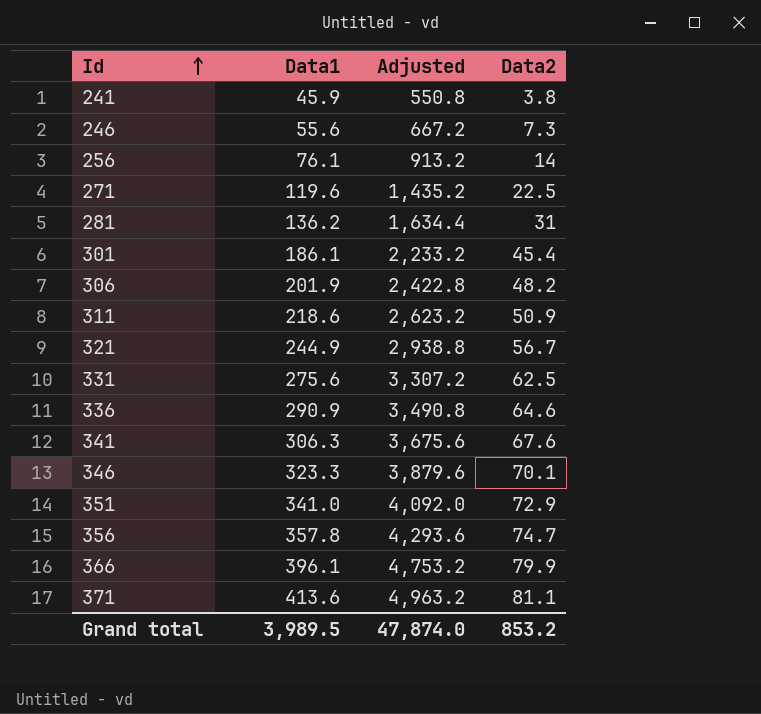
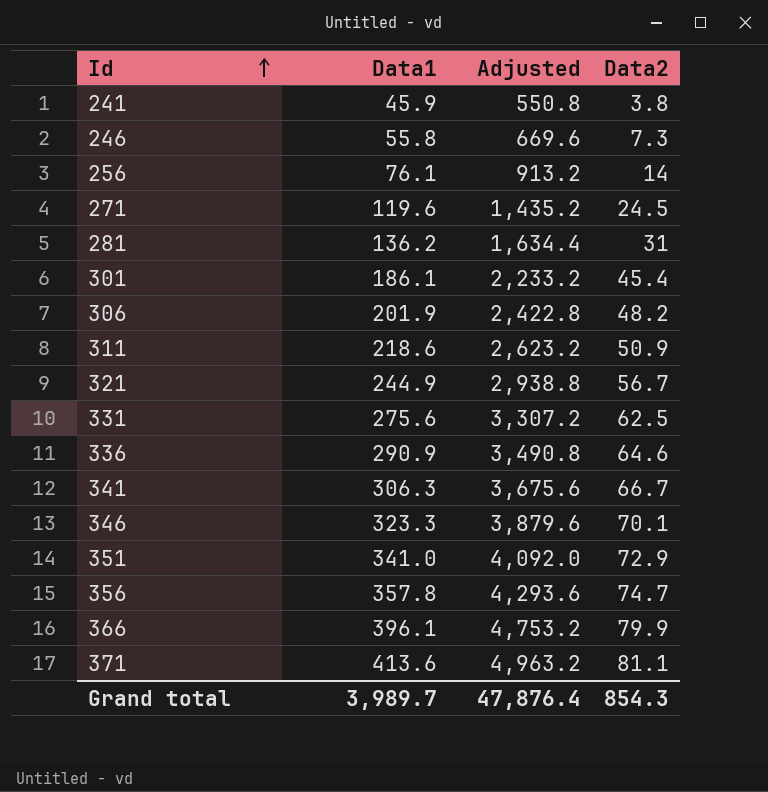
246 | Data1: 55.6 -> 55.8
246 | Adjusted: 667.2 -> 669.6
271 | Data2: 22.5 -> 24.5
341 | Data2: 67.6 -> 66.7
Grand total | Data1: 3,989.5 -> 3,989.7
Grand total | Adjusted: 47,874.0 -> 47,876.4
Grand total | Data2: 853.2 -> 854.3

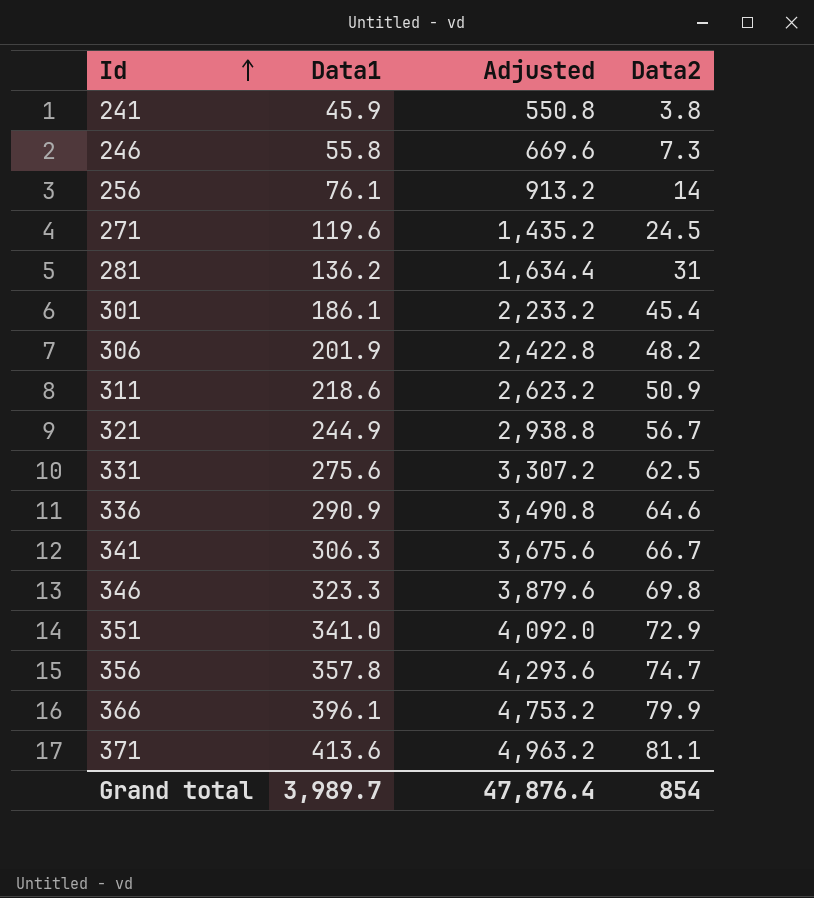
346 | Data2: 70.1 -> 69.8
Grand total | Data2: 854.3 -> 854

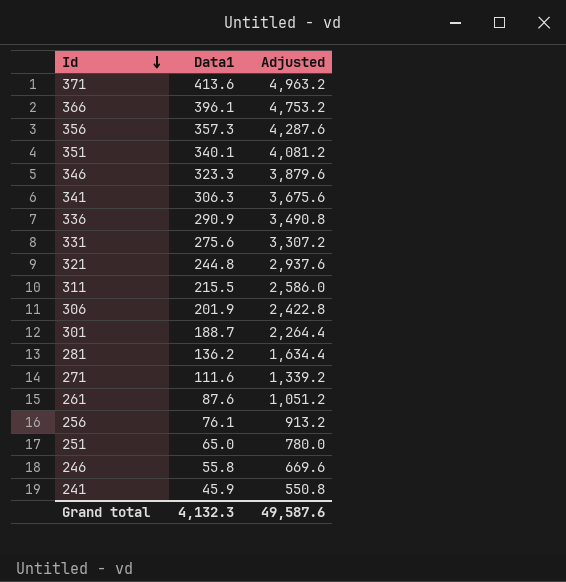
row order: Id ascending -> Id descending
column Data2 | position: 4 -> none
356 | Data1: 357.8 -> 357.3
356 | Adjusted: 4,293.6 -> 4,287.6
351 | Data1: 341.0 -> 340.1
351 | Adjusted: 4,092.0 -> 4,081.2
321 | Data1: 244.9 -> 244.8
321 | Adjusted: 2,938.8 -> 2,937.6
311 | Data1: 218.6 -> 215.5
311 | Adjusted: 2,623.2 -> 2,586.0
301 | Data1: 186.1 -> 188.7
301 | Adjusted: 2,233.2 -> 2,264.4
271 | Data1: 119.6 -> 111.6
271 | Adjusted: 1,435.2 -> 1,339.2
row 261: none -> 87.6 | 1,051.2
row 251: none -> 65.0 | 780.0
Grand total | Data1: 3,989.7 -> 4,132.3
Grand total | Adjusted: 47,876.4 -> 49,587.6

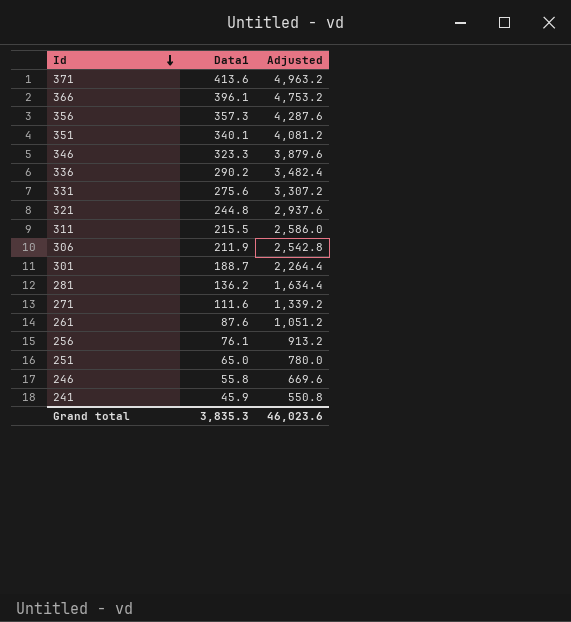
row 341: 306.3 | 3,675.6 -> none
336 | Data1: 290.9 -> 290.2
336 | Adjusted: 3,490.8 -> 3,482.4
306 | Data1: 201.9 -> 211.9
306 | Adjusted: 2,422.8 -> 2,542.8
Grand total | Data1: 4,132.3 -> 3,835.3
Grand total | Adjusted: 49,587.6 -> 46,023.6

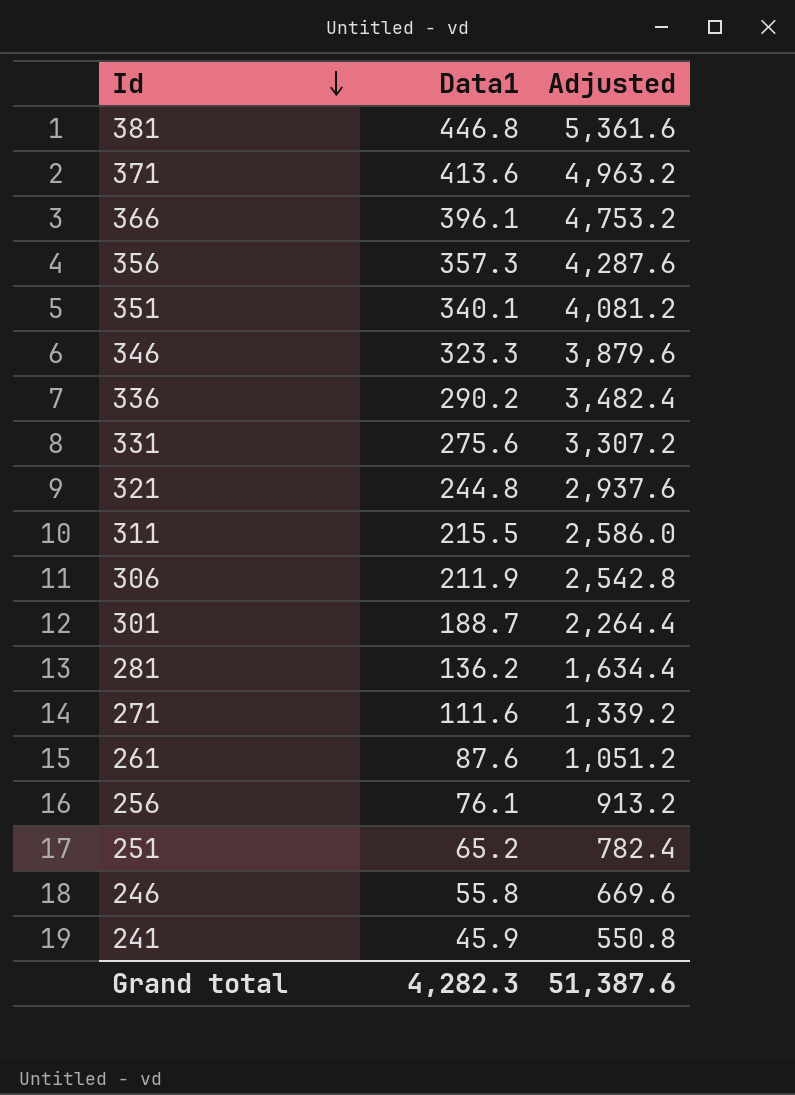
row 381: none -> 446.8 | 5,361.6
251 | Data1: 65.0 -> 65.2
251 | Adjusted: 780.0 -> 782.4
Grand total | Data1: 3,835.3 -> 4,282.3
Grand total | Adjusted: 46,023.6 -> 51,387.6

